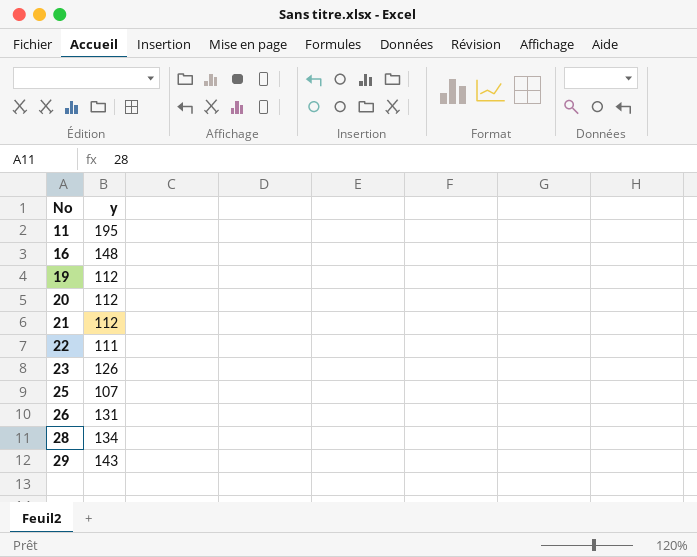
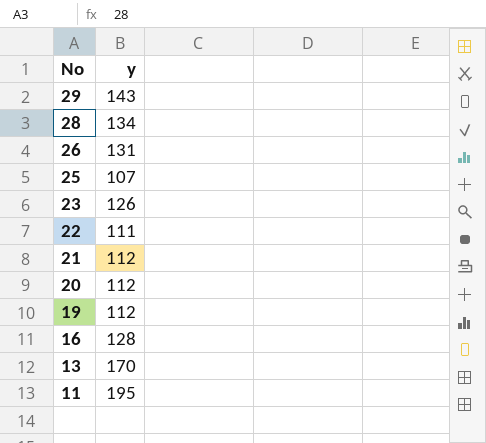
row order: No ascending -> No descending
16 | y: 148 -> 128
row 13: none -> 170

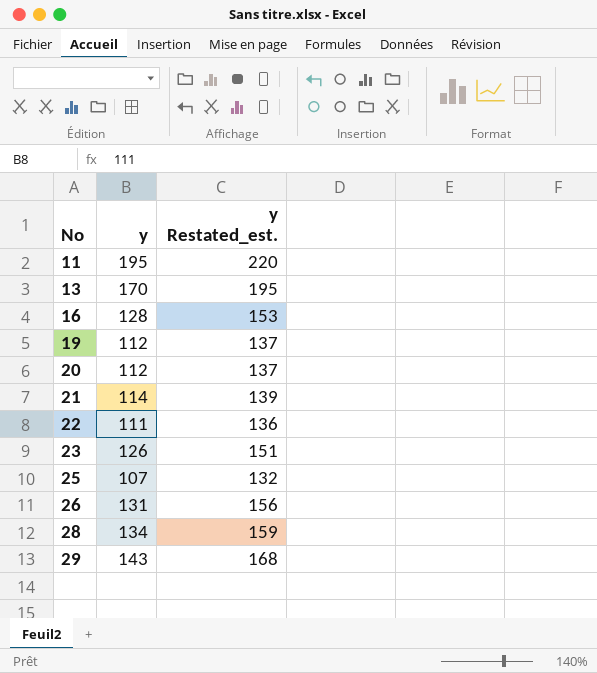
row order: No descending -> No ascending
column y Restated_est. | formula: none -> [y] + 25
21 | y: 112 -> 114

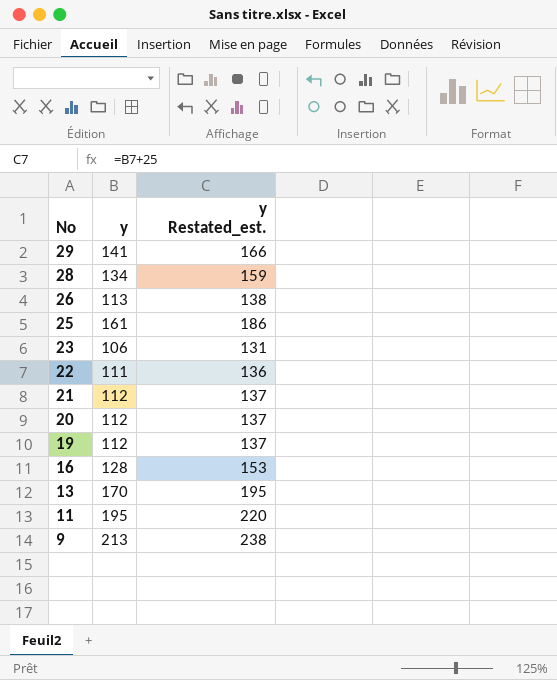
row order: No ascending -> No descending
29 | y: 143 -> 141
29 | y Restated_est.: 168 -> 166
26 | y: 131 -> 113
26 | y Restated_est.: 156 -> 138
25 | y: 107 -> 161
25 | y Restated_est.: 132 -> 186
23 | y: 126 -> 106
23 | y Restated_est.: 151 -> 131
21 | y: 114 -> 112
21 | y Restated_est.: 139 -> 137
row 9: none -> 213 | 238

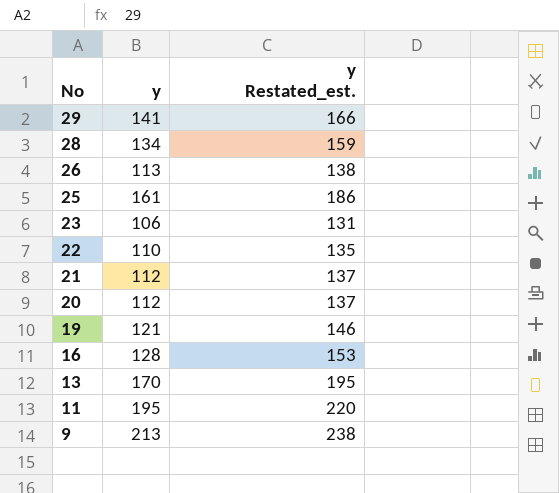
22 | y: 111 -> 110
22 | y Restated_est.: 136 -> 135
19 | y: 112 -> 121
19 | y Restated_est.: 137 -> 146

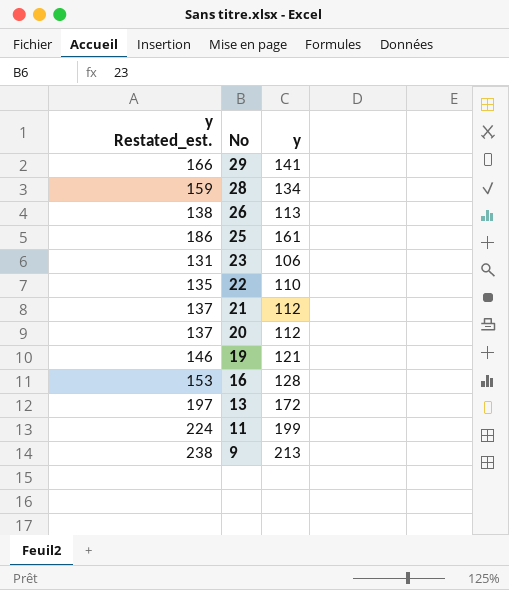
column y Restated_est. | position: 3 -> 1
13 | y Restated_est.: 195 -> 197
13 | y: 170 -> 172
11 | y Restated_est.: 220 -> 224
11 | y: 195 -> 199

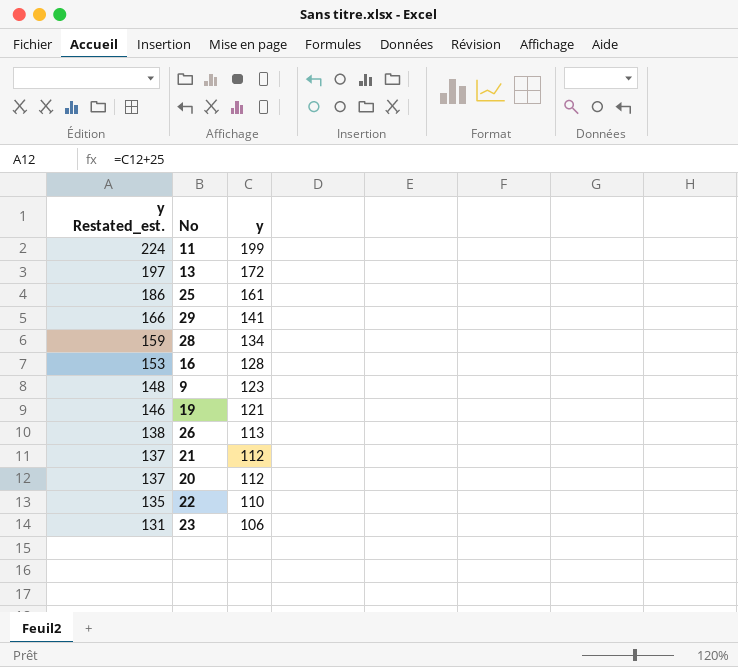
row order: No descending -> y Restated_est. descending
9 | y Restated_est.: 238 -> 148
9 | y: 213 -> 123

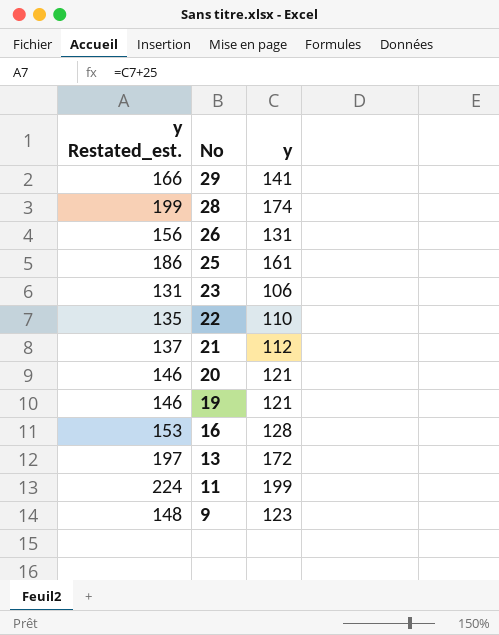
row order: y Restated_est. descending -> No descending
28 | y Restated_est.: 159 -> 199
28 | y: 134 -> 174
26 | y Restated_est.: 138 -> 156
26 | y: 113 -> 131
20 | y Restated_est.: 137 -> 146
20 | y: 112 -> 121

